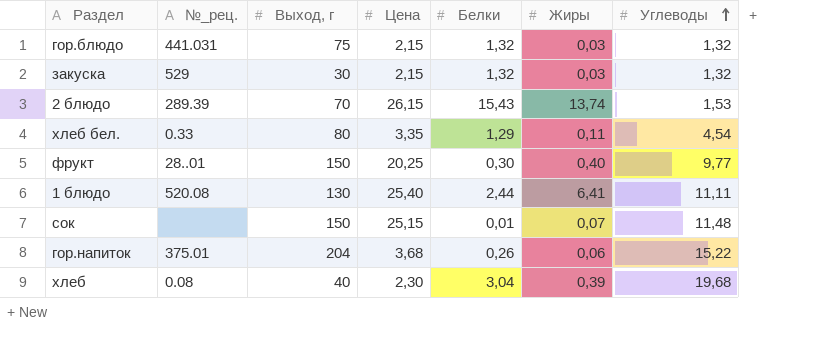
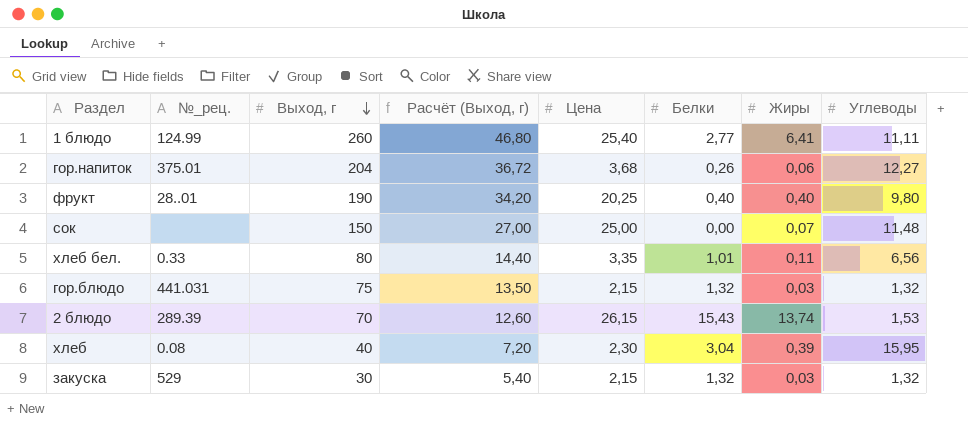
row order: Углеводы ascending -> Выход, г descending
column Расчёт (Выход, г) | formula: none -> [Выход, г] * 0,18
1 блюдо | №_рец.: 520.08 -> 124.99
1 блюдо | Выход, г: 130 -> 260
1 блюдо | Белки: 2,44 -> 2,77
гор.напиток | Углеводы: 15,22 -> 12,27
фрукт | Выход, г: 150 -> 190
фрукт | Белки: 0,30 -> 0,40
фрукт | Углеводы: 9,77 -> 9,80
сок | Цена: 25,15 -> 25,00
сок | Белки: 0,01 -> 0,00
хлеб бел. | Белки: 1,29 -> 1,01
хлеб бел. | Углеводы: 4,54 -> 6,56
хлеб | Углеводы: 19,68 -> 15,95

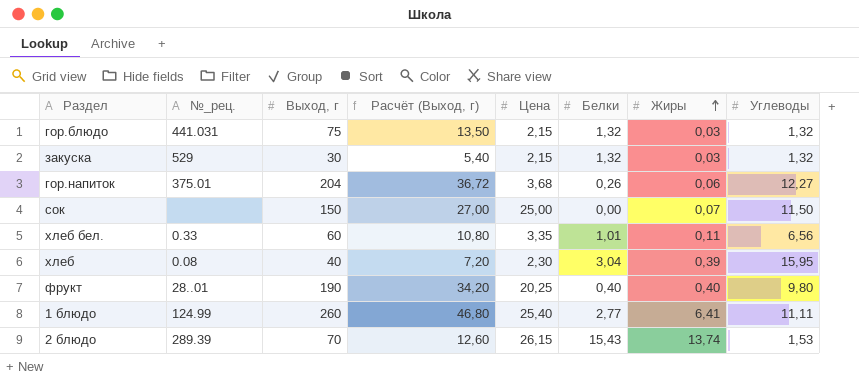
row order: Выход, г descending -> Жиры ascending
сок | Углеводы: 11,48 -> 11,50
хлеб бел. | Выход, г: 80 -> 60
хлеб бел. | Расчёт (Выход, г): 14,40 -> 10,80

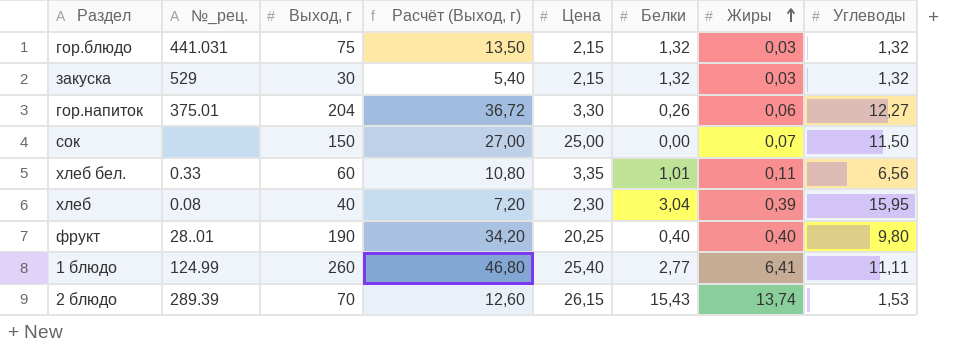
гор.напиток | Цена: 3,68 -> 3,30

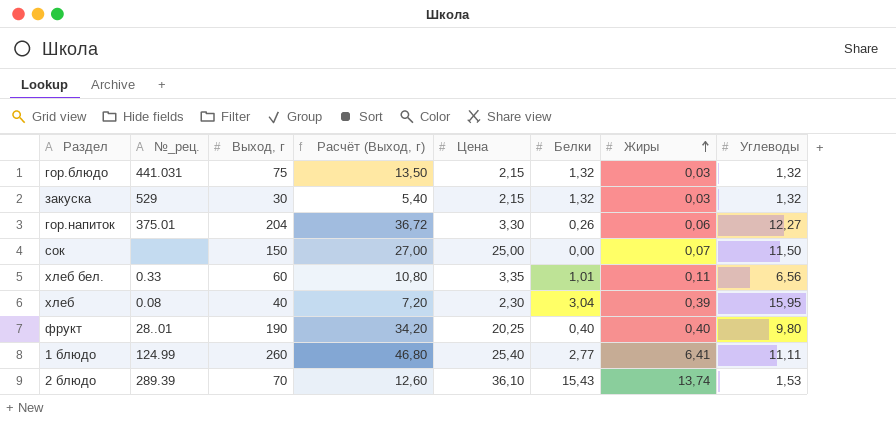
2 блюдо | Цена: 26,15 -> 36,10

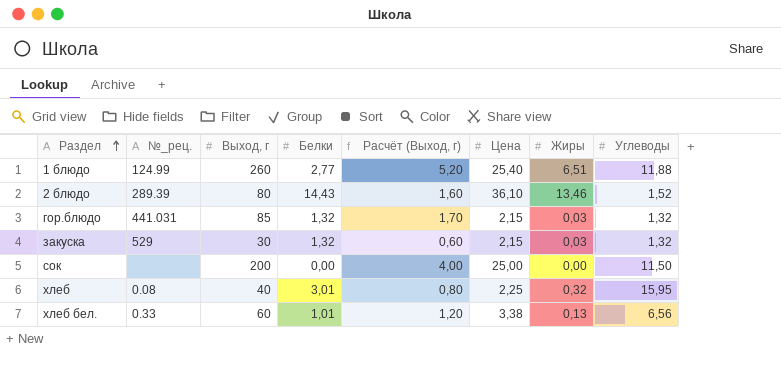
row order: Жиры ascending -> Раздел ascending
column Белки | position: 6 -> 4
column Расчёт (Выход, г) | formula: [Выход, г] * 0,18 -> [Выход, г] * 0,02
row гор.напиток: 375.01 | 204 | 36,72 | 3,30 | 0,26 | 0,06 | 12,27 -> none
row фрукт: 28..01 | 190 | 34,20 | 20,25 | 0,40 | 0,40 | 9,80 -> none
1 блюдо | Жиры: 6,41 -> 6,51
1 блюдо | Углеводы: 11,11 -> 11,88
2 блюдо | Выход, г: 70 -> 80
2 блюдо | Белки: 15,43 -> 14,43
2 блюдо | Жиры: 13,74 -> 13,46
2 блюдо | Углеводы: 1,53 -> 1,52
гор.блюдо | Выход, г: 75 -> 85
сок | Выход, г: 150 -> 200
сок | Жиры: 0,07 -> 0,00
хлеб | Белки: 3,04 -> 3,01
хлеб | Цена: 2,30 -> 2,25
хлеб | Жиры: 0,39 -> 0,32
хлеб бел. | Цена: 3,35 -> 3,38
хлеб бел. | Жиры: 0,11 -> 0,13

